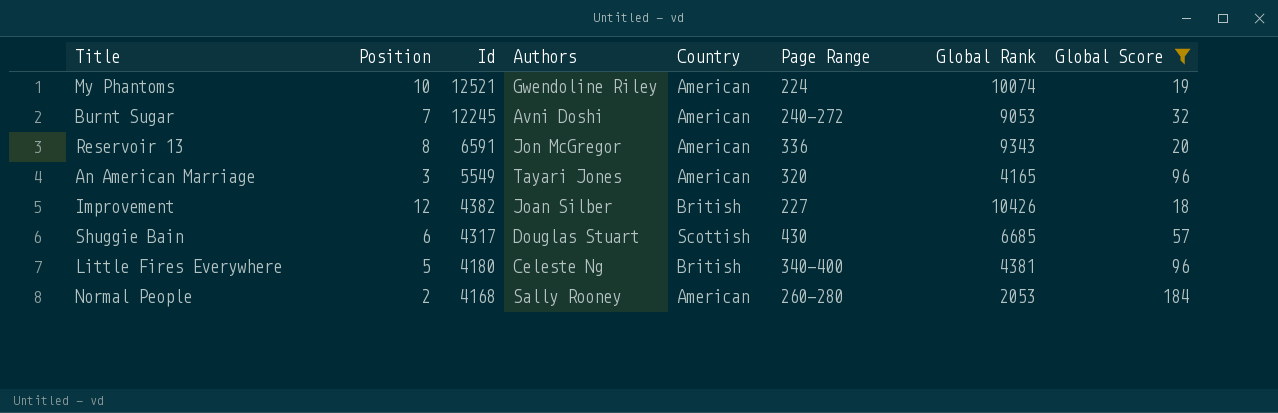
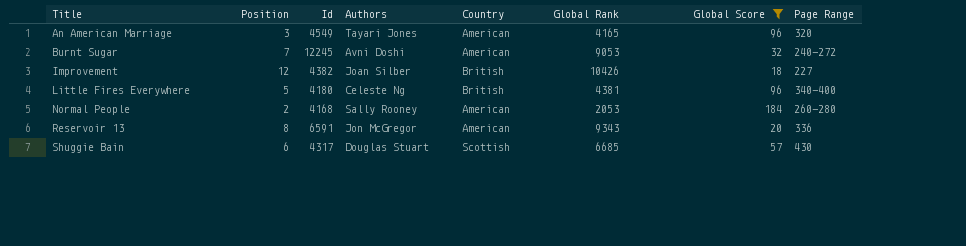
row order: Id descending -> Title ascending
column Page Range | position: 6 -> 8
row My Phantoms: 10 | 12521 | Gwendoline Riley | American | 224 | 10074 | 19 -> none
An American Marriage | Id: 5549 -> 4549

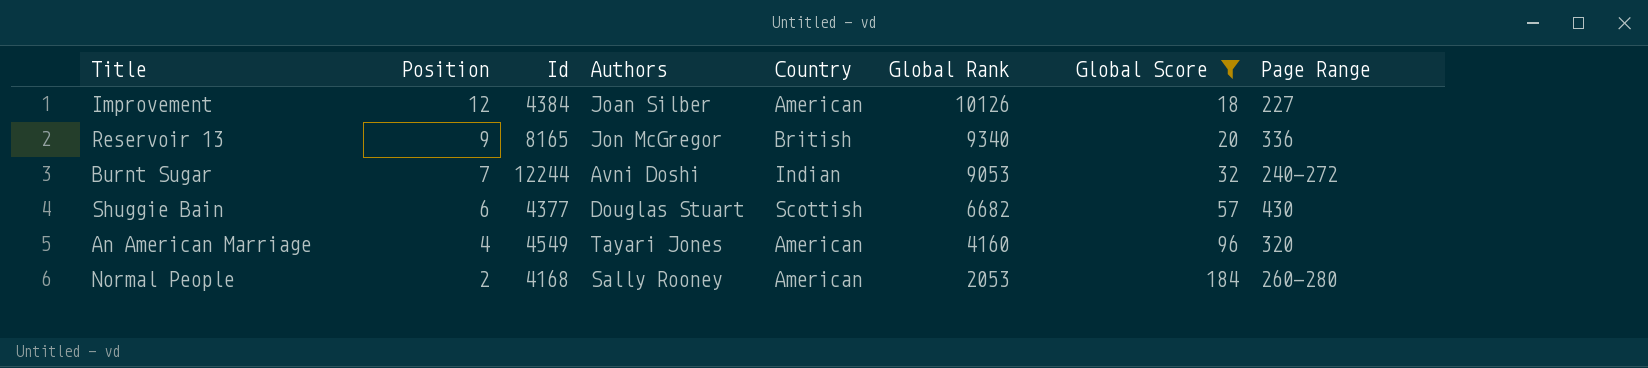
row order: Title ascending -> Position descending
row Little Fires Everywhere: 5 | 4180 | Celeste Ng | British | 4381 | 96 | 340-400 -> none
Improvement | Id: 4382 -> 4384
Improvement | Country: British -> American
Improvement | Global Rank: 10426 -> 10126
Reservoir 13 | Position: 8 -> 9
Reservoir 13 | Id: 6591 -> 8165
Reservoir 13 | Country: American -> British
Reservoir 13 | Global Rank: 9343 -> 9340
Burnt Sugar | Id: 12245 -> 12244
Burnt Sugar | Country: American -> Indian
Shuggie Bain | Id: 4317 -> 4377
Shuggie Bain | Global Rank: 6685 -> 6682
An American Marriage | Position: 3 -> 4
An American Marriage | Global Rank: 4165 -> 4160

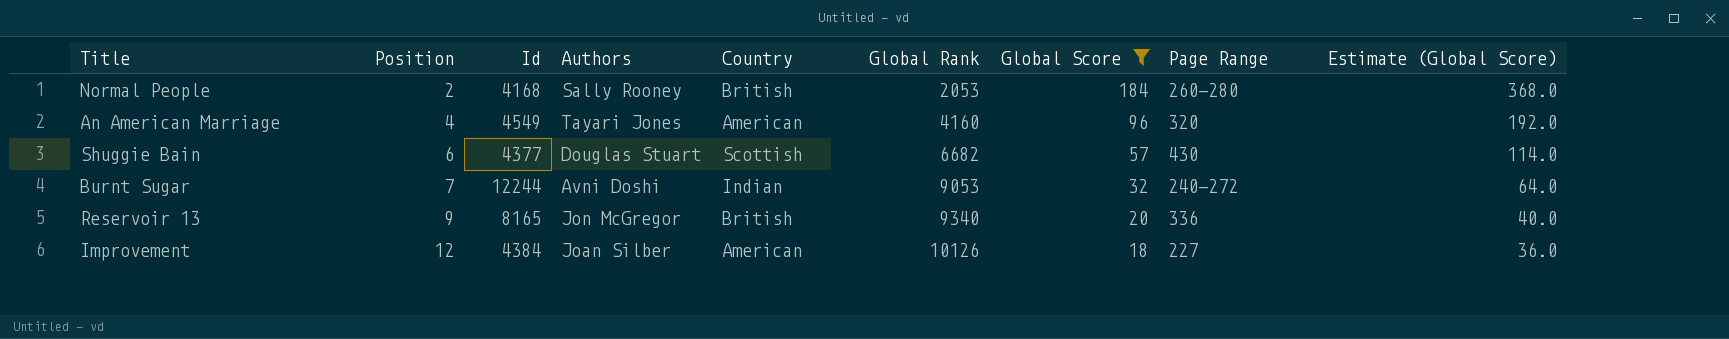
row order: Position descending -> Position ascending
column Estimate (Global Score) | formula: none -> [Global Score] * 2
Normal People | Country: American -> British

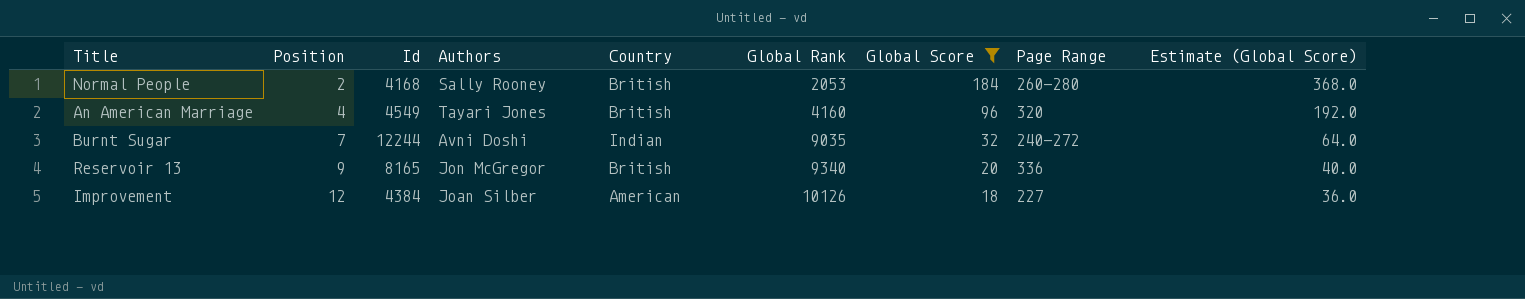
row Shuggie Bain: 6 | 4377 | Douglas Stuart | Scottish | 6682 | 57 | 430 | 114.0 -> none
An American Marriage | Country: American -> British
Burnt Sugar | Global Rank: 9053 -> 9035

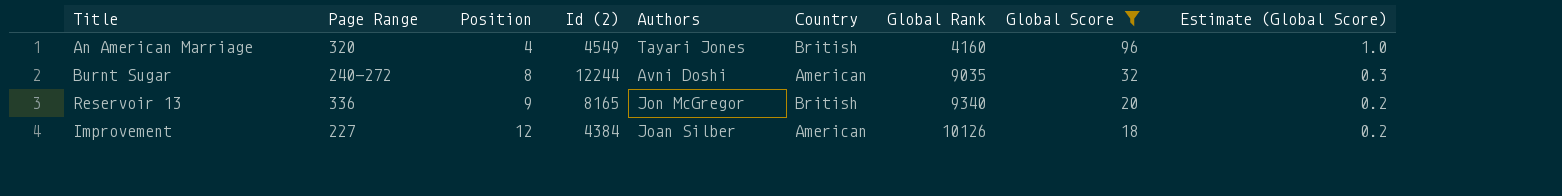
column Page Range | position: 8 -> 2
column name: Id -> Id (2)
column Estimate (Global Score) | formula: [Global Score] * 2 -> [Global Score] * 0.01
row Normal People: 2 | 4168 | Sally Rooney | British | 2053 | 184 | 260-280 | 368.0 -> none
Burnt Sugar | Position: 7 -> 8
Burnt Sugar | Country: Indian -> American

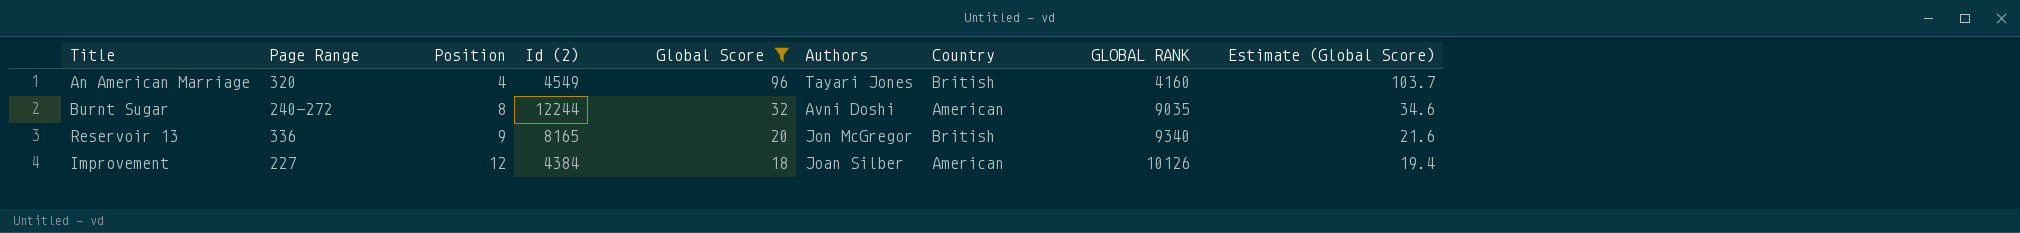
column Global Score | position: 8 -> 5
column name: Global Rank -> GLOBAL RANK
column Estimate (Global Score) | formula: [Global Score] * 0.01 -> [Global Score] * 1.08

